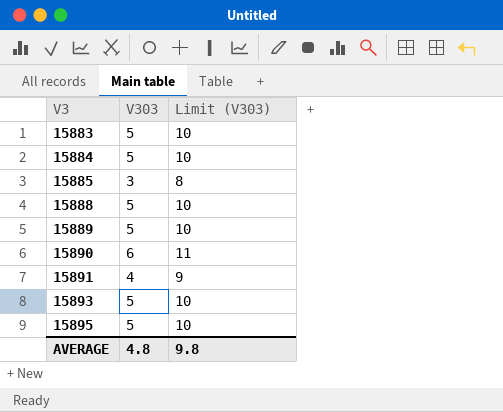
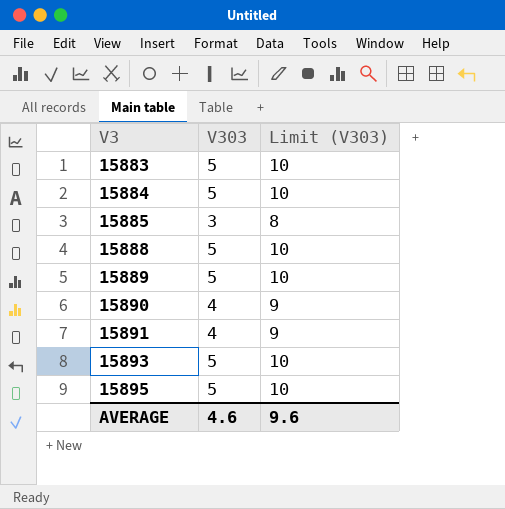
15890 | V303: 6 -> 4
15890 | Limit (V303): 11 -> 9
AVERAGE | V303: 4.8 -> 4.6
AVERAGE | Limit (V303): 9.8 -> 9.6

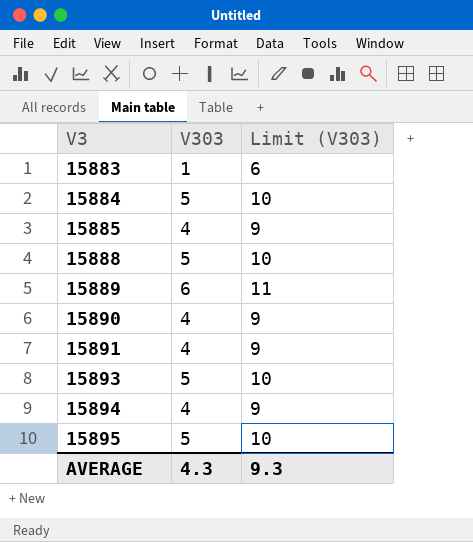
15883 | V303: 5 -> 1
15883 | Limit (V303): 10 -> 6
15885 | V303: 3 -> 4
15885 | Limit (V303): 8 -> 9
15889 | V303: 5 -> 6
15889 | Limit (V303): 10 -> 11
row 15894: none -> 4 | 9
AVERAGE | V303: 4.6 -> 4.3
AVERAGE | Limit (V303): 9.6 -> 9.3

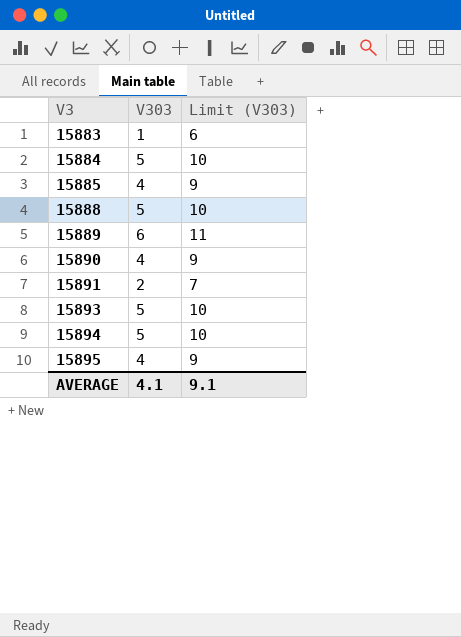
15891 | V303: 4 -> 2
15891 | Limit (V303): 9 -> 7
15894 | V303: 4 -> 5
15894 | Limit (V303): 9 -> 10
15895 | V303: 5 -> 4
15895 | Limit (V303): 10 -> 9
AVERAGE | V303: 4.3 -> 4.1
AVERAGE | Limit (V303): 9.3 -> 9.1

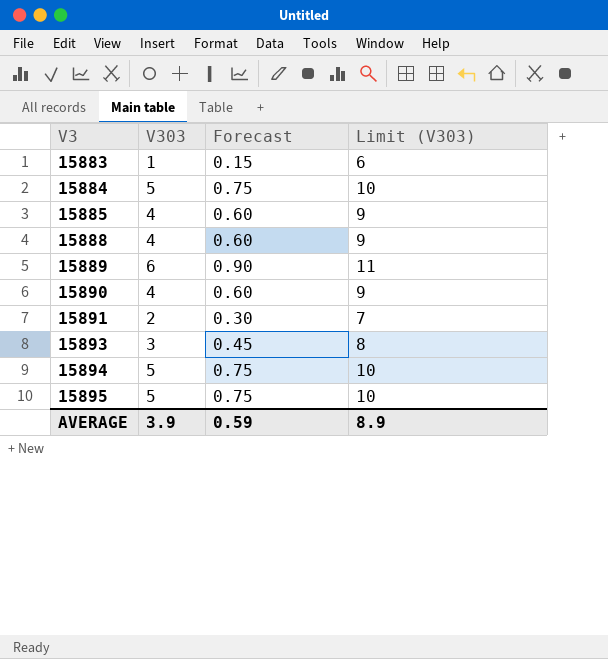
column Forecast | formula: none -> [V303] * 0.15
15888 | V303: 5 -> 4
15888 | Limit (V303): 10 -> 9
15893 | V303: 5 -> 3
15893 | Limit (V303): 10 -> 8
15895 | V303: 4 -> 5
15895 | Limit (V303): 9 -> 10
AVERAGE | V303: 4.1 -> 3.9
AVERAGE | Limit (V303): 9.1 -> 8.9

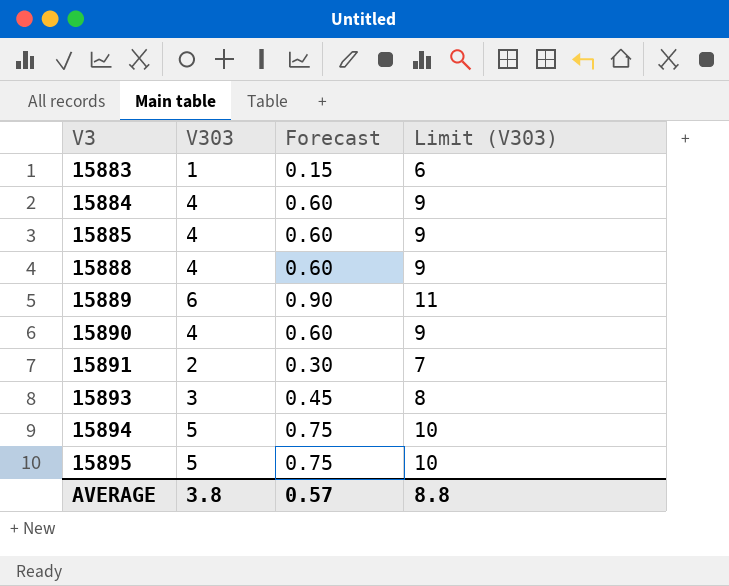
15884 | V303: 5 -> 4
15884 | Forecast: 0.75 -> 0.60
15884 | Limit (V303): 10 -> 9
AVERAGE | V303: 3.9 -> 3.8
AVERAGE | Forecast: 0.59 -> 0.57
AVERAGE | Limit (V303): 8.9 -> 8.8

